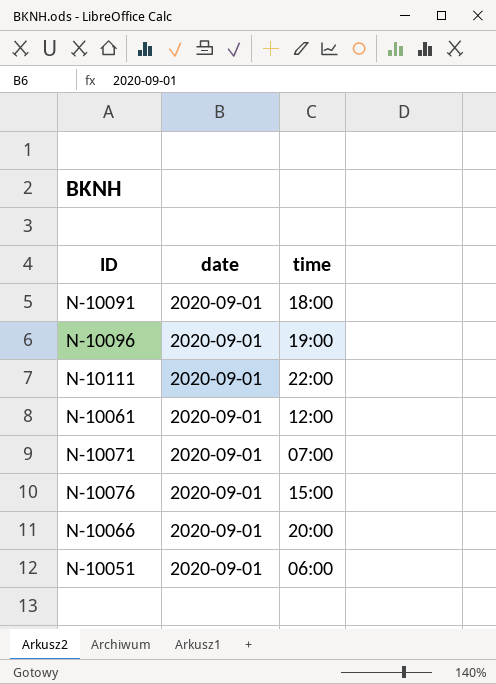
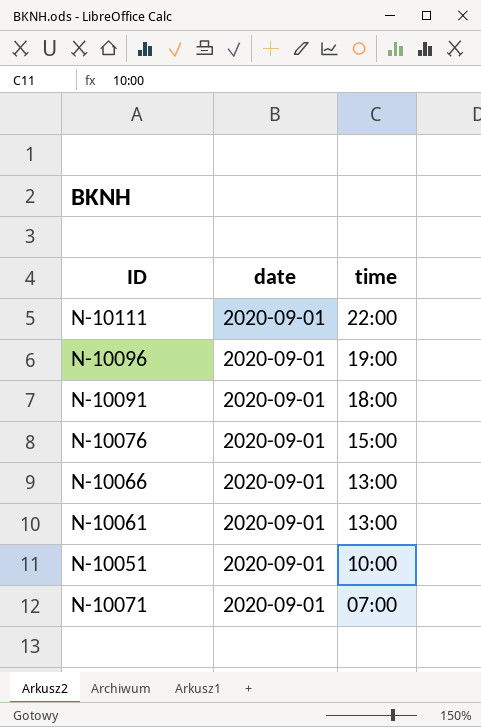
row order: none -> time descending
N-10066 | time: 20:00 -> 13:00
N-10061 | time: 12:00 -> 13:00
N-10051 | time: 06:00 -> 10:00

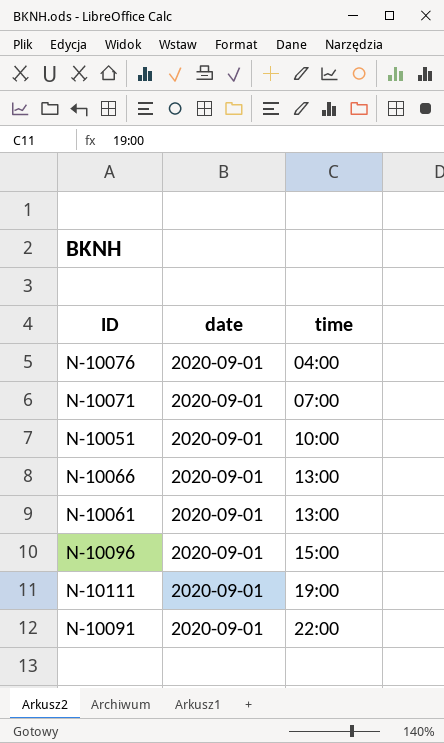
row order: time descending -> time ascending
N-10076 | time: 15:00 -> 04:00
N-10096 | time: 19:00 -> 15:00
N-10111 | time: 22:00 -> 19:00
N-10091 | time: 18:00 -> 22:00

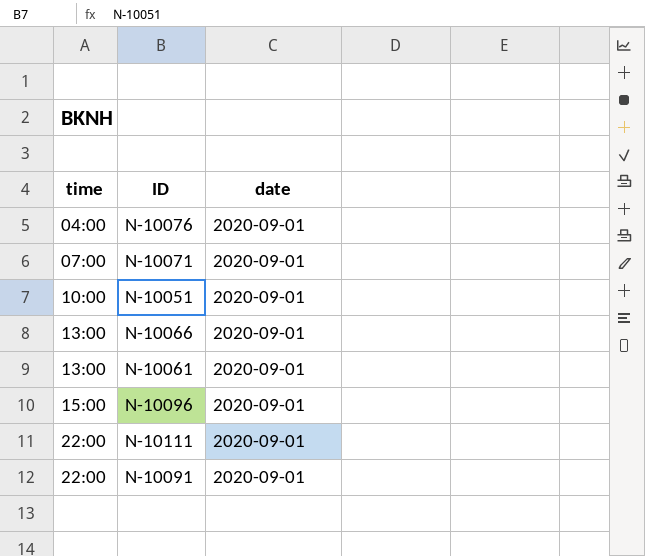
column time | position: 3 -> 1
N-10111 | time: 19:00 -> 22:00

